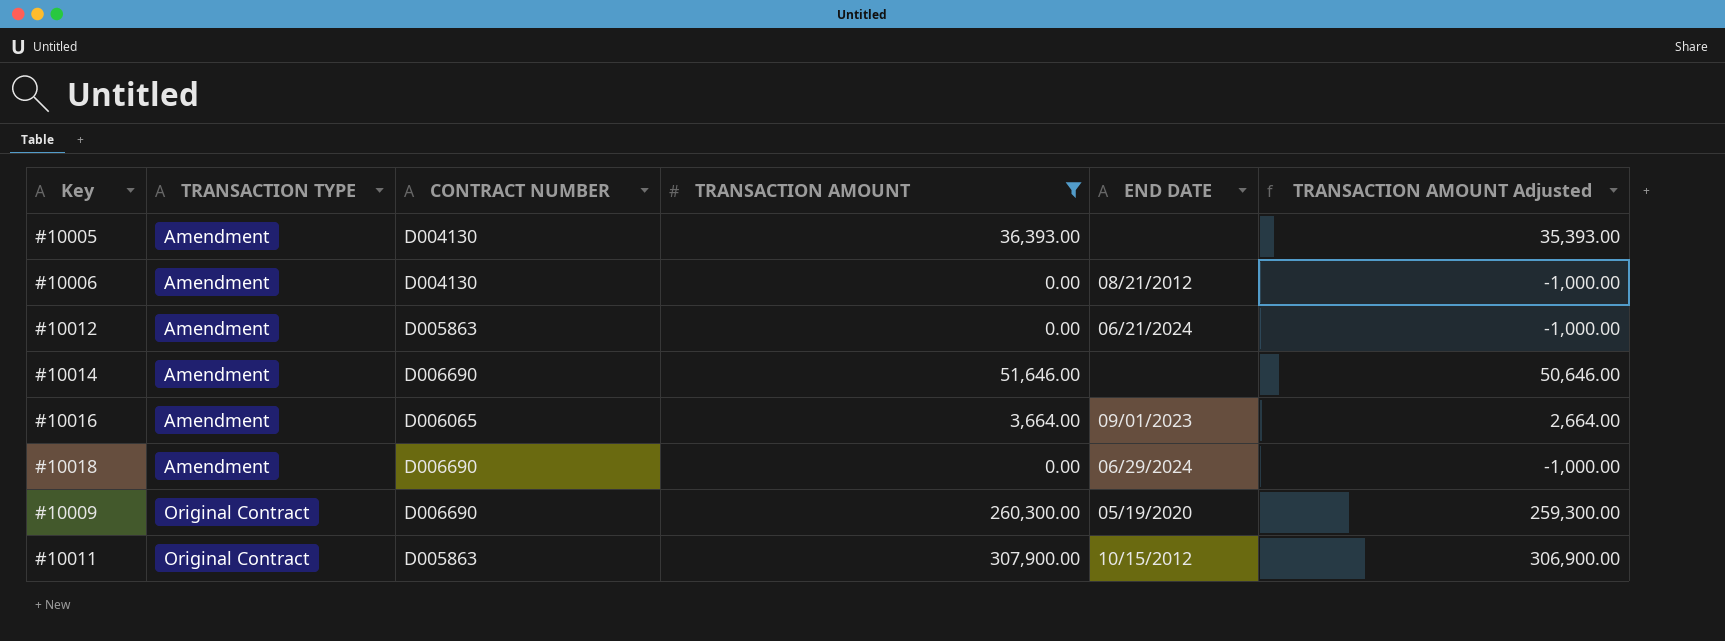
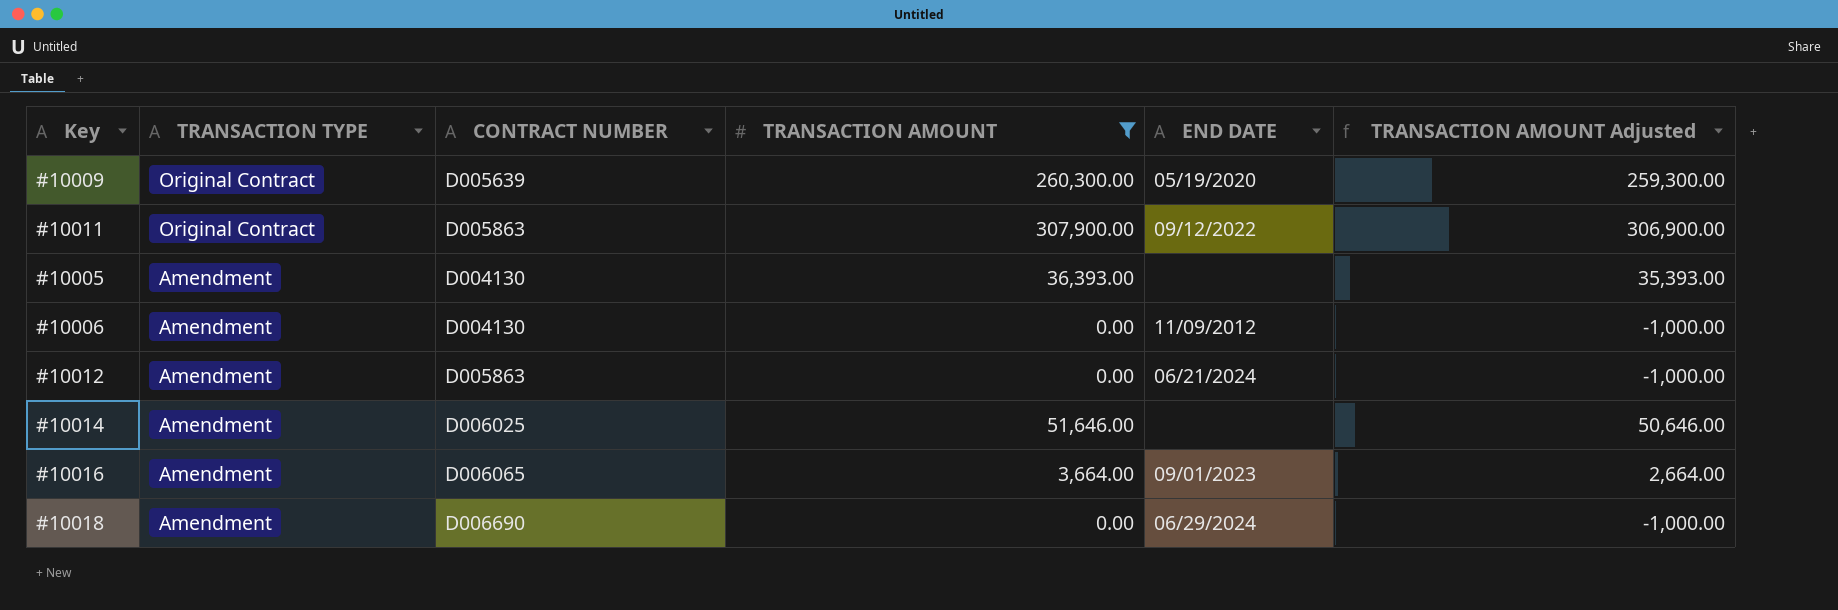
row order: TRANSACTION TYPE ascending -> TRANSACTION TYPE descending
#10009 | CONTRACT NUMBER: D006690 -> D005639
#10011 | END DATE: 10/15/2012 -> 09/12/2022
#10006 | END DATE: 08/21/2012 -> 11/09/2012
#10014 | CONTRACT NUMBER: D006690 -> D006025

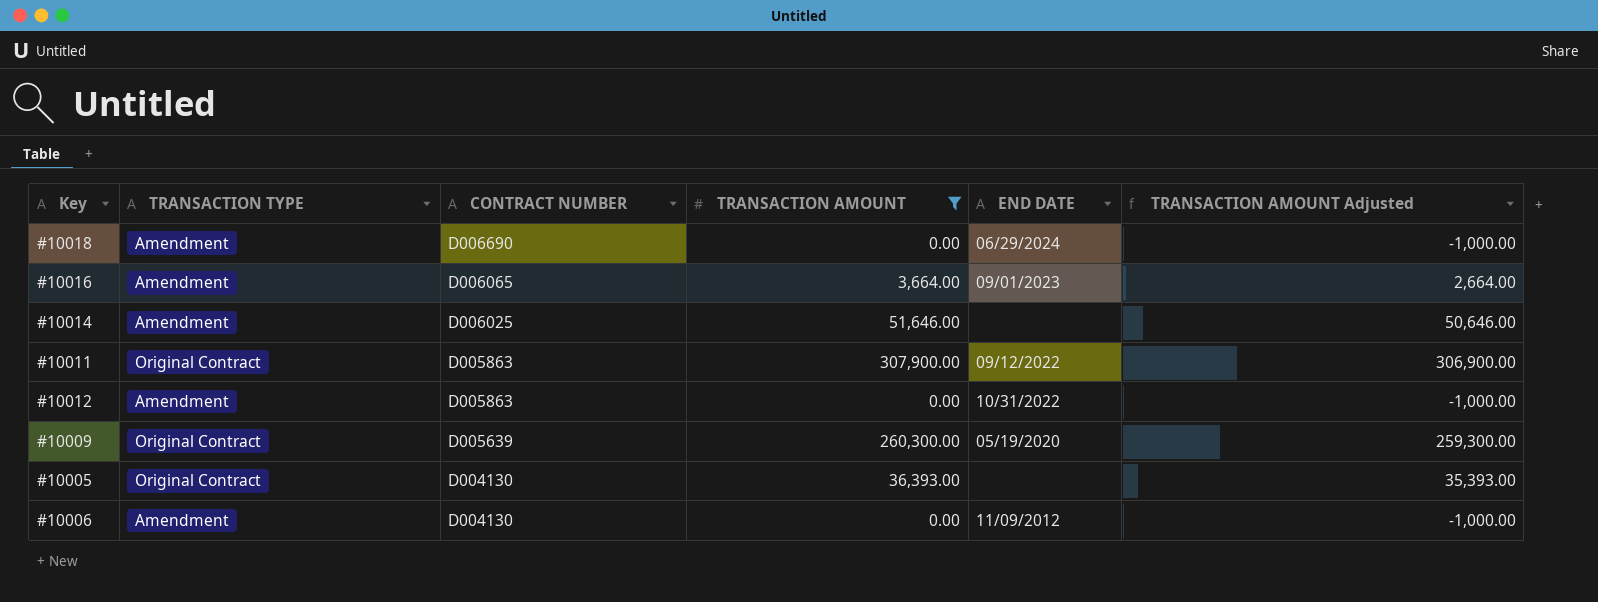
row order: TRANSACTION TYPE descending -> CONTRACT NUMBER descending
#10012 | END DATE: 06/21/2024 -> 10/31/2022
#10005 | TRANSACTION TYPE: Amendment -> Original Contract

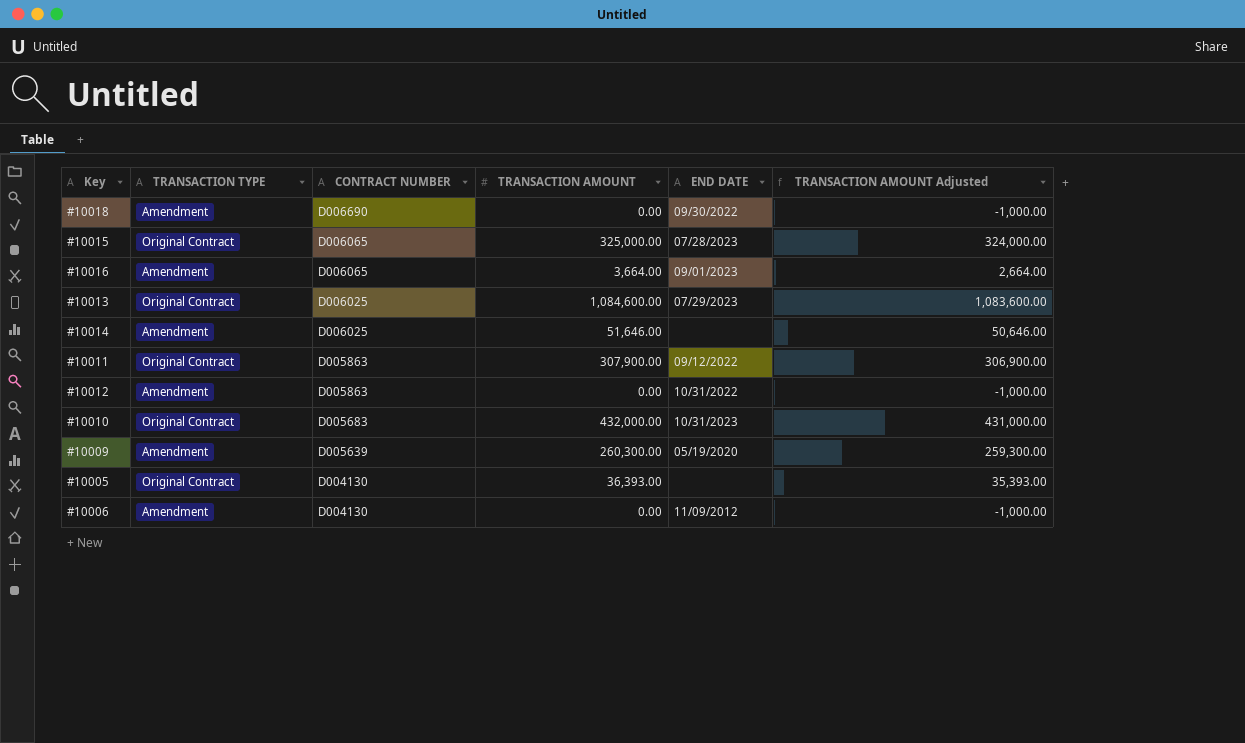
filter: TRANSACTION AMOUNT <= 307,900.00 -> none
#10018 | END DATE: 06/29/2024 -> 09/30/2022
#10009 | TRANSACTION TYPE: Original Contract -> Amendment

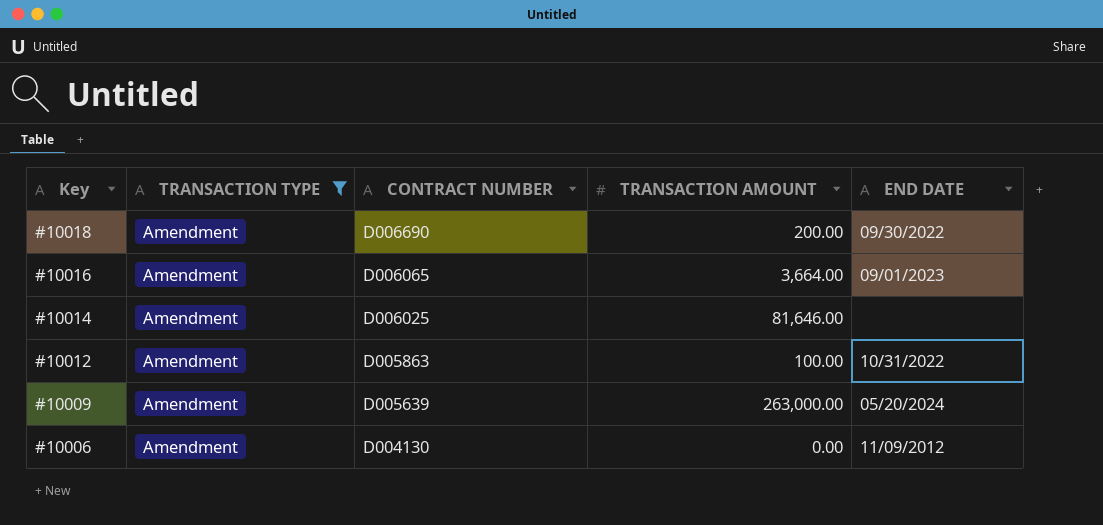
filter: none -> TRANSACTION TYPE = Amendment
column TRANSACTION AMOUNT Adjusted | formula: [TRANSACTION AMOUNT] - 1000 -> none
#10018 | TRANSACTION AMOUNT: 0.00 -> 200.00
#10014 | TRANSACTION AMOUNT: 51,646.00 -> 81,646.00
#10012 | TRANSACTION AMOUNT: 0.00 -> 100.00
#10009 | TRANSACTION AMOUNT: 260,300.00 -> 263,000.00
#10009 | END DATE: 05/19/2020 -> 05/20/2024

